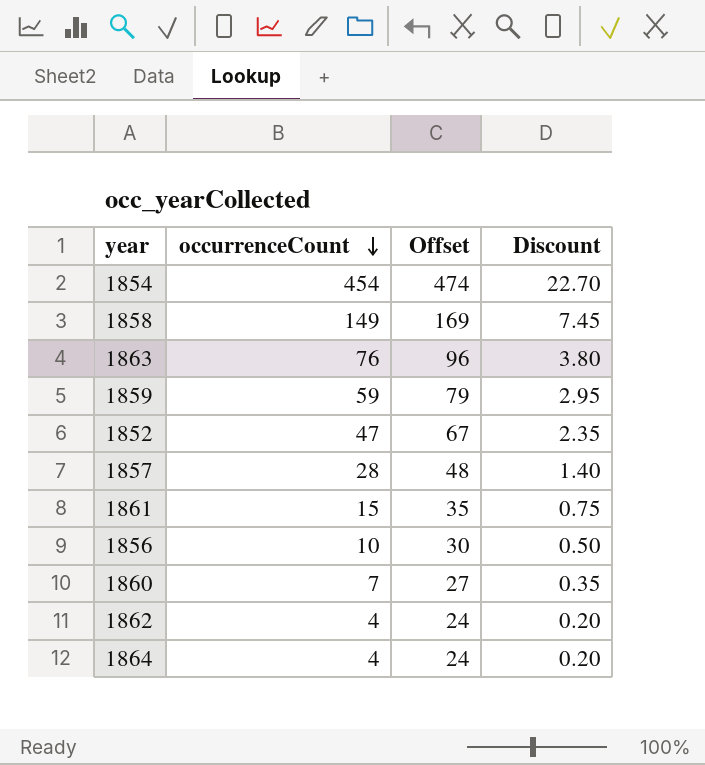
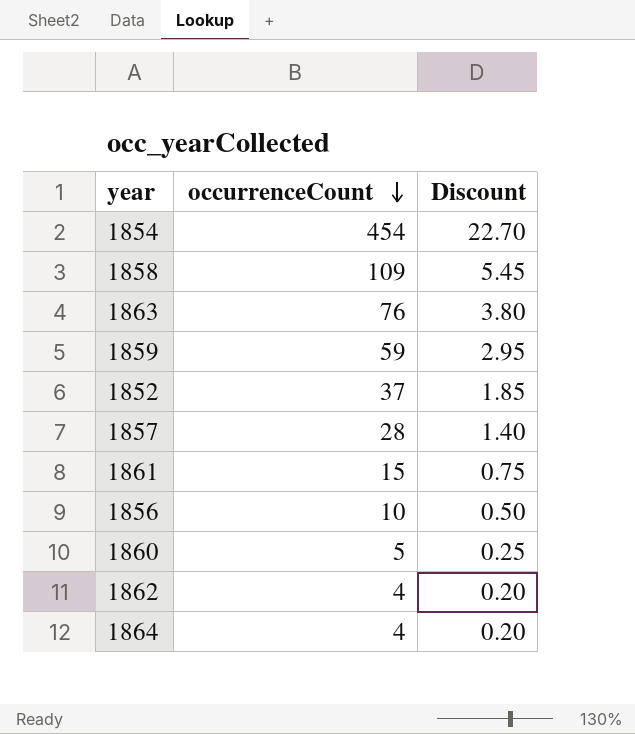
column Offset | formula: [occurrenceCount] + 20 -> none
1858 | occurrenceCount: 149 -> 109
1858 | Discount: 7.45 -> 5.45
1852 | occurrenceCount: 47 -> 37
1852 | Discount: 2.35 -> 1.85
1860 | occurrenceCount: 7 -> 5
1860 | Discount: 0.35 -> 0.25

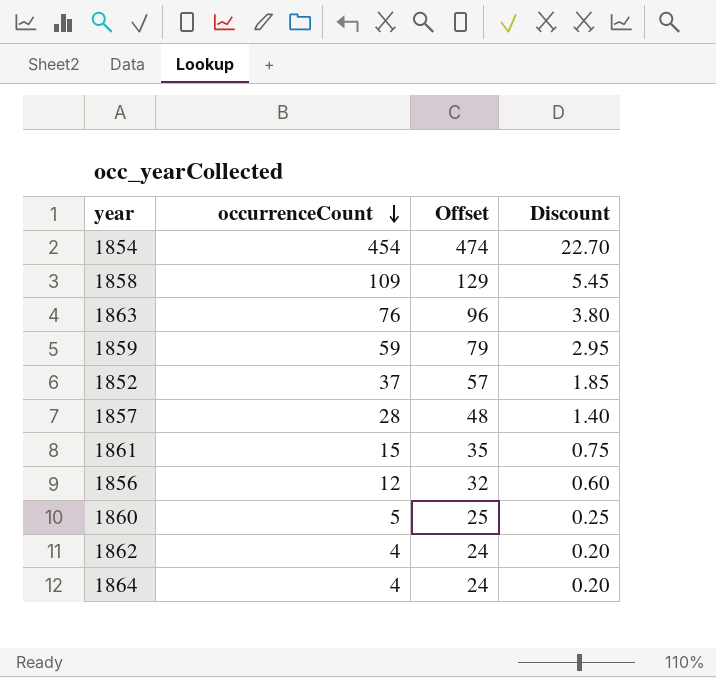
column Offset | formula: none -> [occurrenceCount] + 20
1856 | occurrenceCount: 10 -> 12
1856 | Discount: 0.50 -> 0.60

